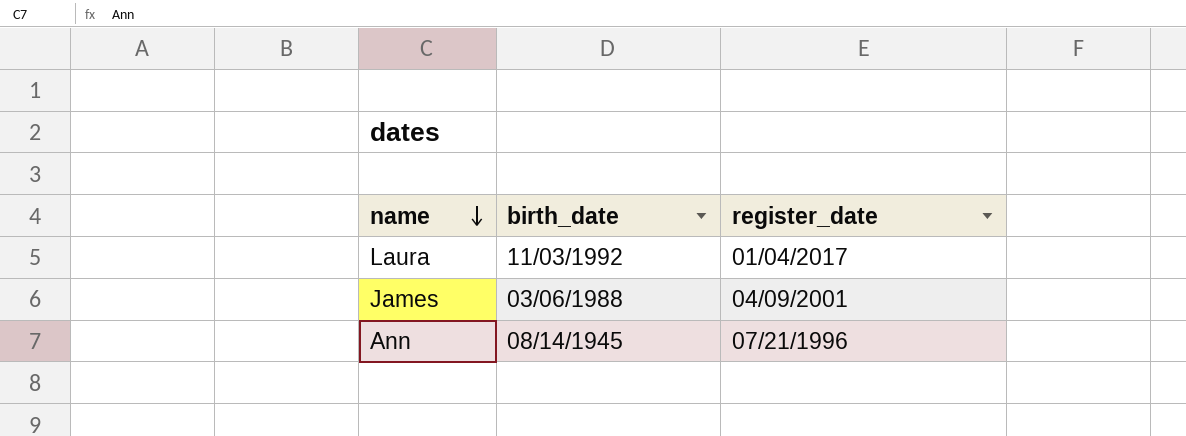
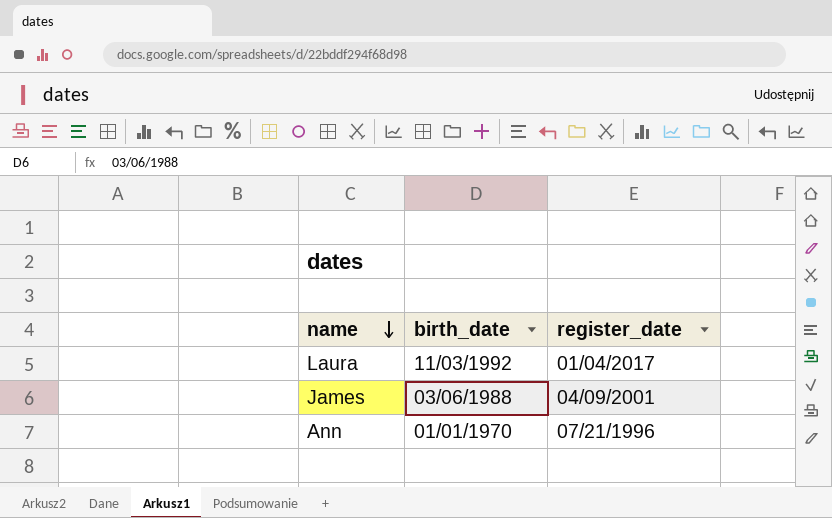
Ann | birth_date: 08/14/1945 -> 01/01/1970

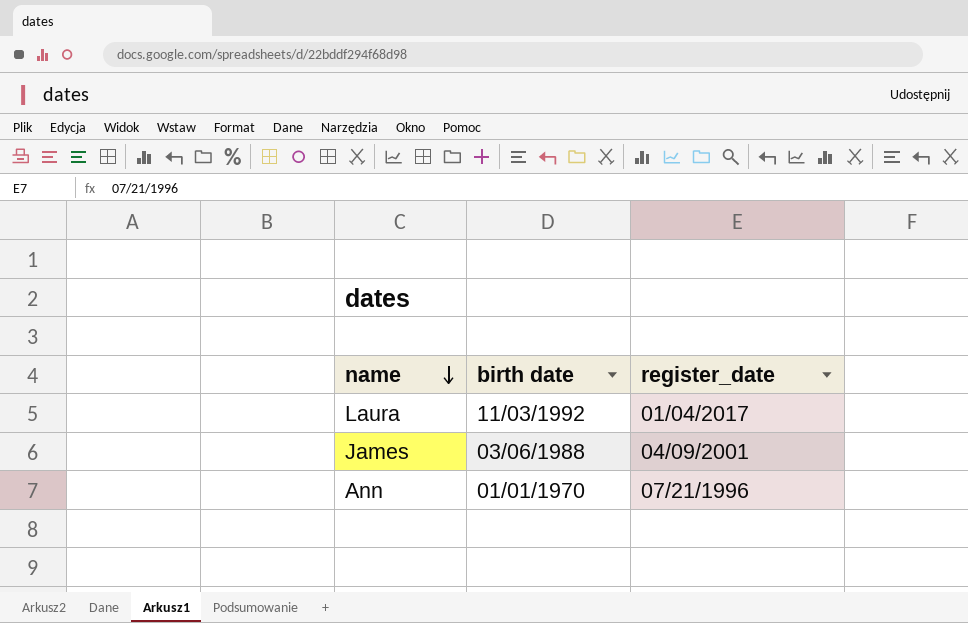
column name: birth_date -> birth date

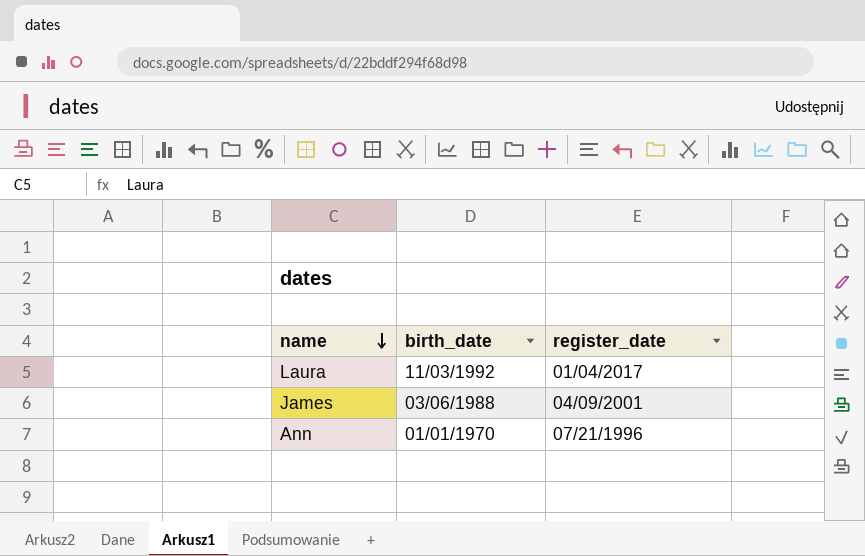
column name: birth date -> birth_date

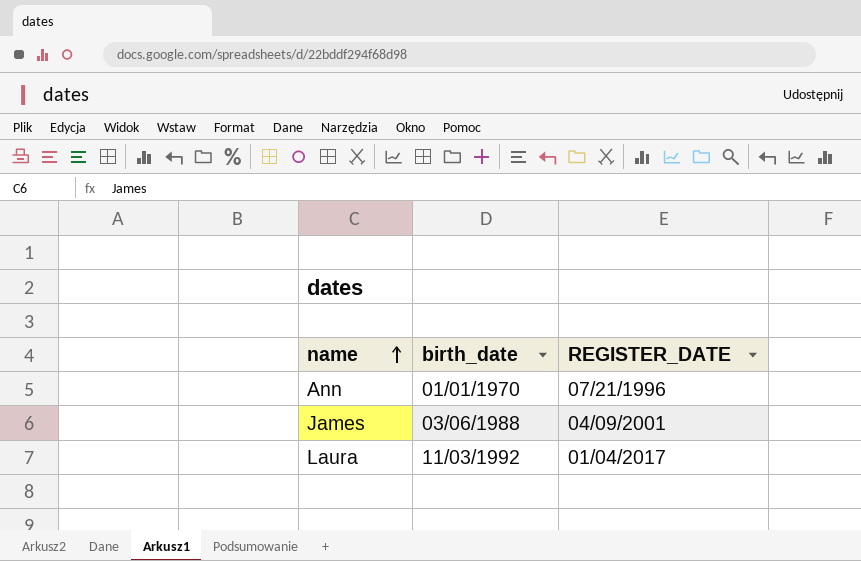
row order: name descending -> name ascending
column name: register_date -> REGISTER_DATE

